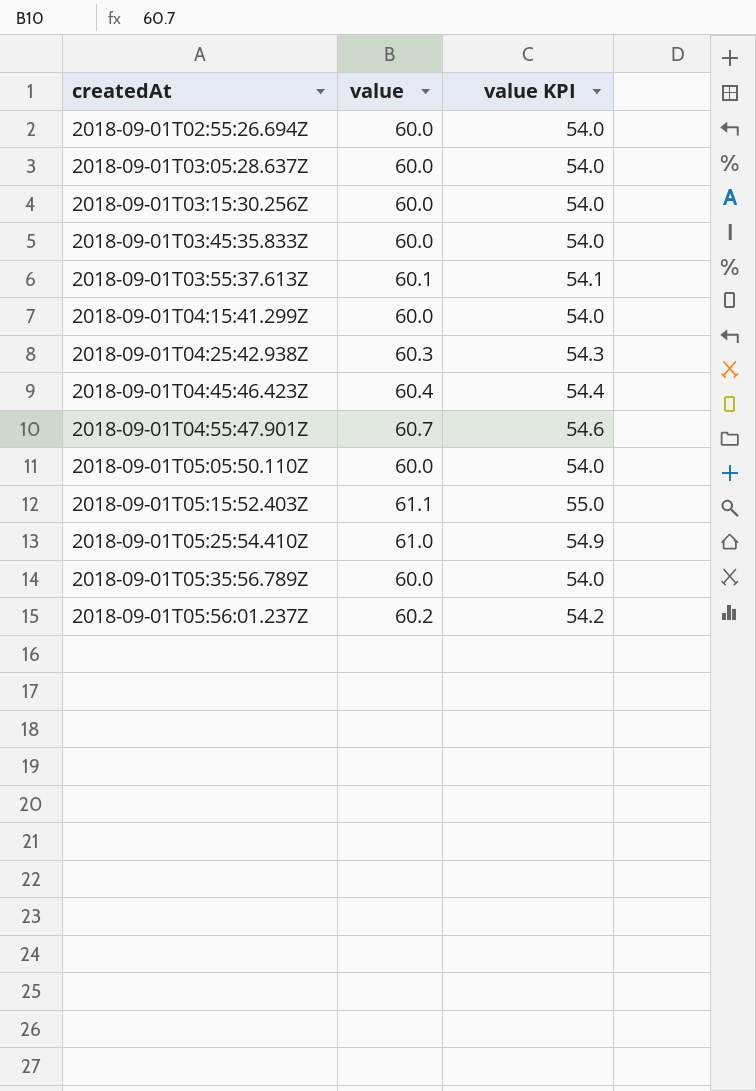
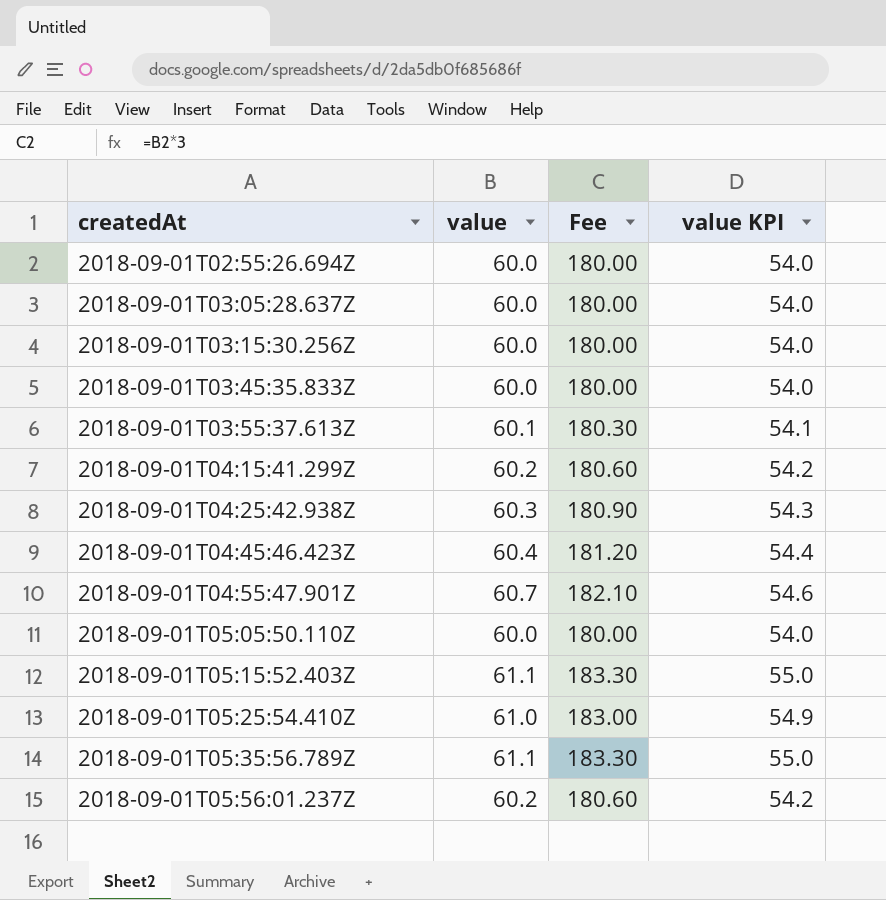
column Fee | formula: none -> [value] * 3
2018-09-01T04:15:41.299Z | value: 60.0 -> 60.2
2018-09-01T04:15:41.299Z | value KPI: 54.0 -> 54.2
2018-09-01T05:35:56.789Z | value: 60.0 -> 61.1
2018-09-01T05:35:56.789Z | value KPI: 54.0 -> 55.0

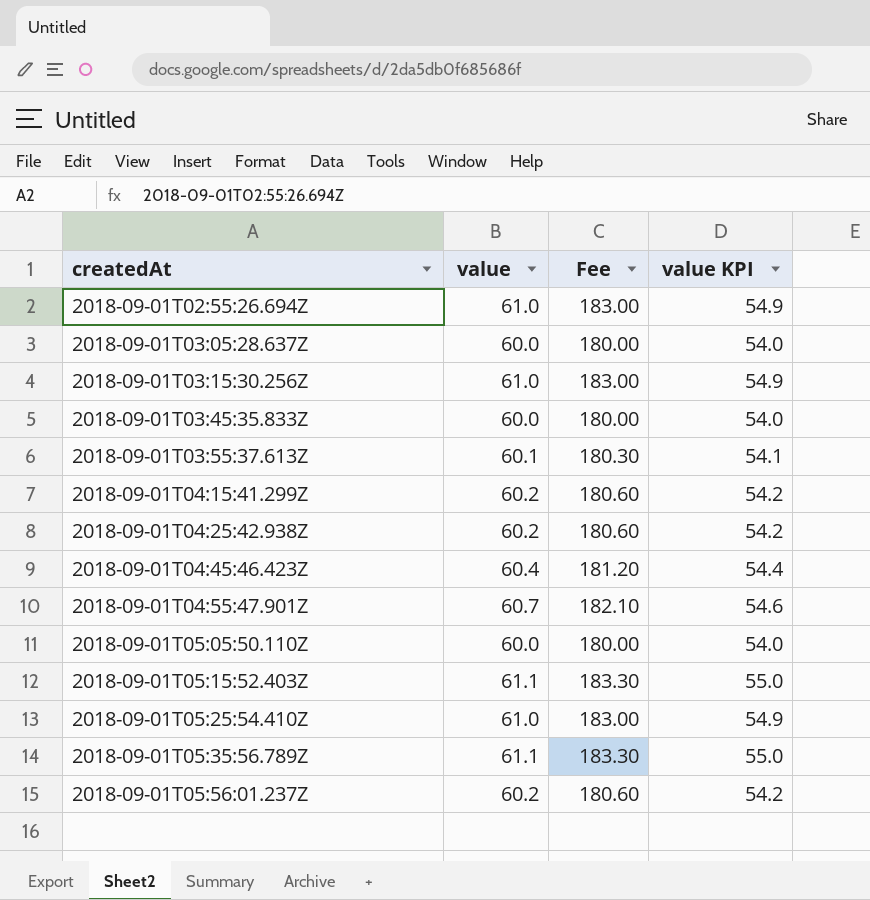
2018-09-01T02:55:26.694Z | value: 60.0 -> 61.0
2018-09-01T02:55:26.694Z | Fee: 180.00 -> 183.00
2018-09-01T02:55:26.694Z | value KPI: 54.0 -> 54.9
2018-09-01T03:15:30.256Z | value: 60.0 -> 61.0
2018-09-01T03:15:30.256Z | Fee: 180.00 -> 183.00
2018-09-01T03:15:30.256Z | value KPI: 54.0 -> 54.9
2018-09-01T04:25:42.938Z | value: 60.3 -> 60.2
2018-09-01T04:25:42.938Z | Fee: 180.90 -> 180.60
2018-09-01T04:25:42.938Z | value KPI: 54.3 -> 54.2

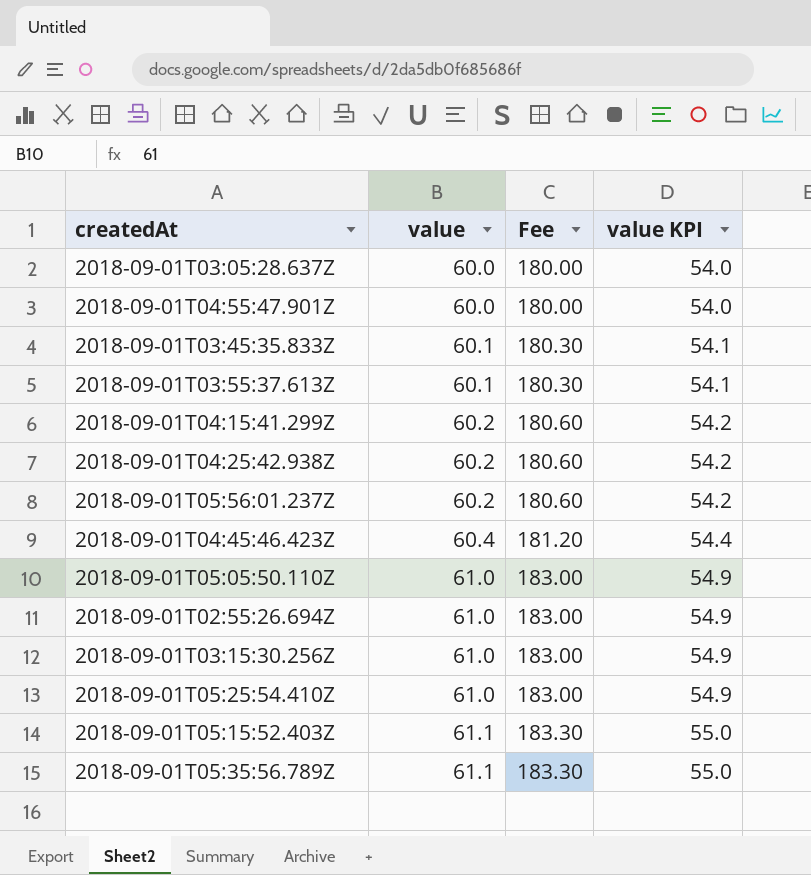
row order: createdAt ascending -> value ascending
2018-09-01T04:55:47.901Z | value: 60.7 -> 60.0
2018-09-01T04:55:47.901Z | Fee: 182.10 -> 180.00
2018-09-01T04:55:47.901Z | value KPI: 54.6 -> 54.0
2018-09-01T03:45:35.833Z | value: 60.0 -> 60.1
2018-09-01T03:45:35.833Z | Fee: 180.00 -> 180.30
2018-09-01T03:45:35.833Z | value KPI: 54.0 -> 54.1
2018-09-01T05:05:50.110Z | value: 60.0 -> 61.0
2018-09-01T05:05:50.110Z | Fee: 180.00 -> 183.00
2018-09-01T05:05:50.110Z | value KPI: 54.0 -> 54.9

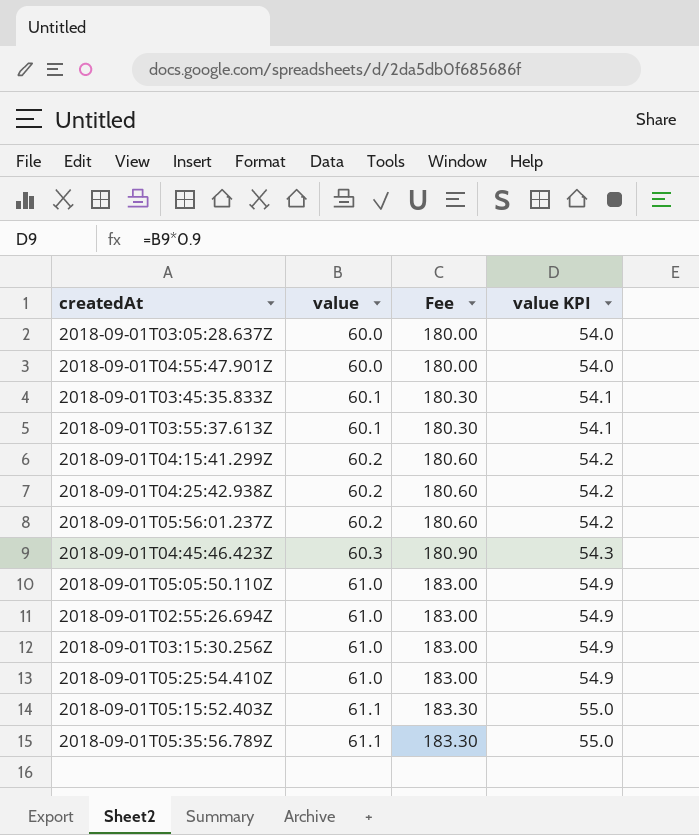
2018-09-01T04:45:46.423Z | value: 60.4 -> 60.3
2018-09-01T04:45:46.423Z | Fee: 181.20 -> 180.90
2018-09-01T04:45:46.423Z | value KPI: 54.4 -> 54.3

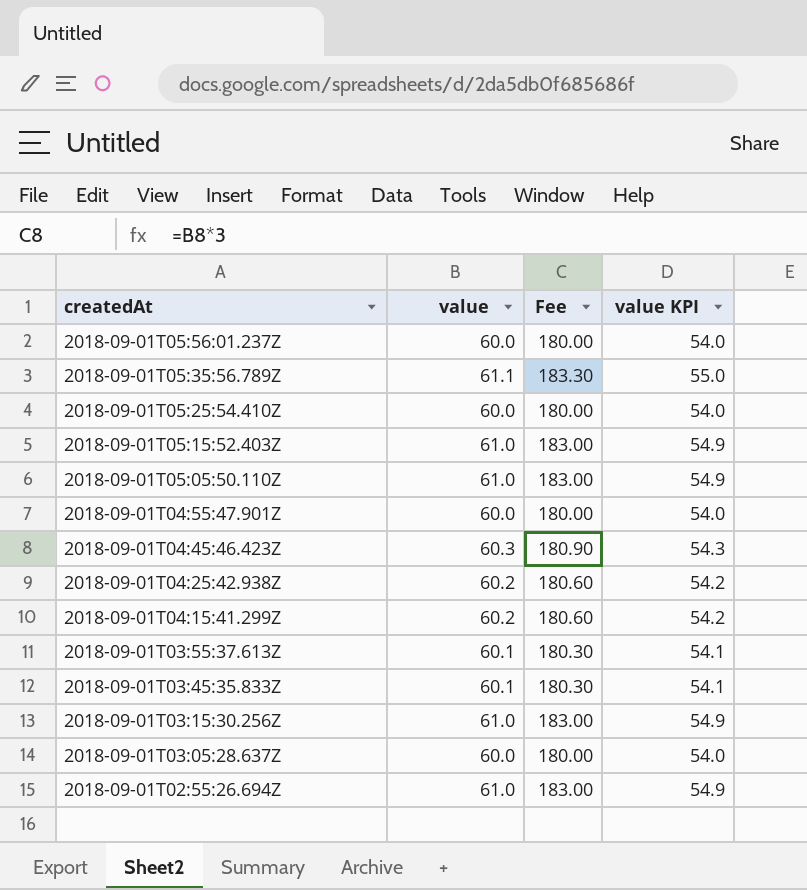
row order: value ascending -> createdAt descending
2018-09-01T05:56:01.237Z | value: 60.2 -> 60.0
2018-09-01T05:56:01.237Z | Fee: 180.60 -> 180.00
2018-09-01T05:56:01.237Z | value KPI: 54.2 -> 54.0
2018-09-01T05:25:54.410Z | value: 61.0 -> 60.0
2018-09-01T05:25:54.410Z | Fee: 183.00 -> 180.00
2018-09-01T05:25:54.410Z | value KPI: 54.9 -> 54.0
2018-09-01T05:15:52.403Z | value: 61.1 -> 61.0
2018-09-01T05:15:52.403Z | Fee: 183.30 -> 183.00
2018-09-01T05:15:52.403Z | value KPI: 55.0 -> 54.9

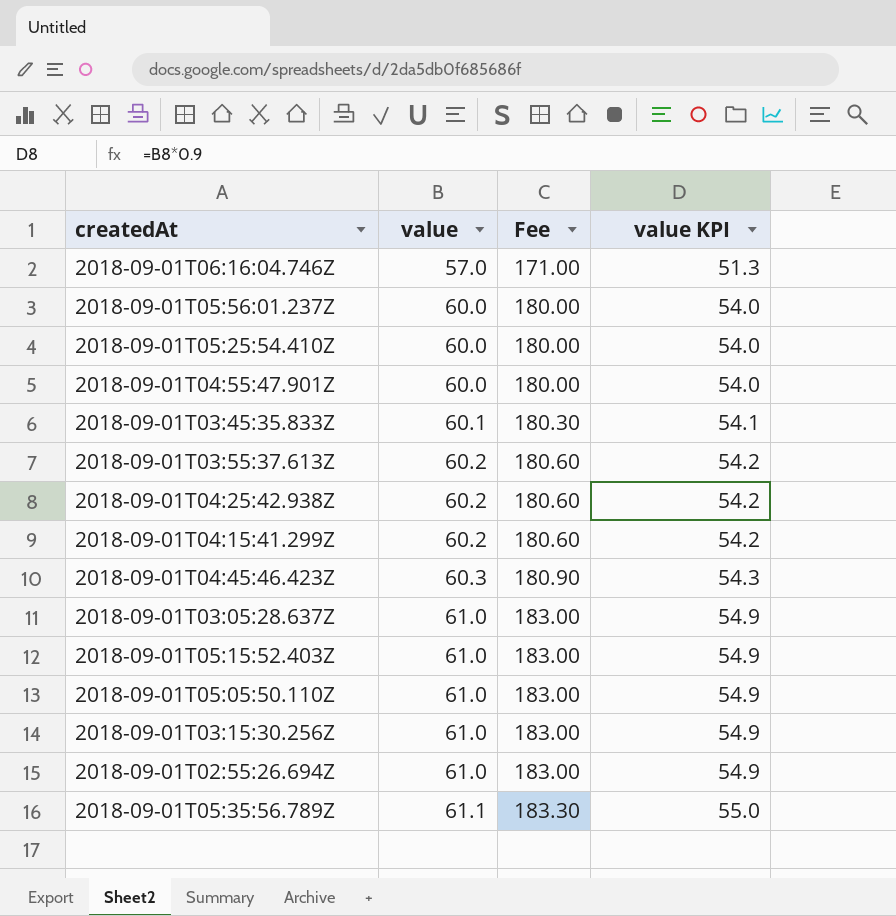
row order: createdAt descending -> value ascending
row 2018-09-01T06:16:04.746Z: none -> 57.0 | 171.00 | 51.3
2018-09-01T03:55:37.613Z | value: 60.1 -> 60.2
2018-09-01T03:55:37.613Z | Fee: 180.30 -> 180.60
2018-09-01T03:55:37.613Z | value KPI: 54.1 -> 54.2
2018-09-01T03:05:28.637Z | value: 60.0 -> 61.0
2018-09-01T03:05:28.637Z | Fee: 180.00 -> 183.00
2018-09-01T03:05:28.637Z | value KPI: 54.0 -> 54.9

